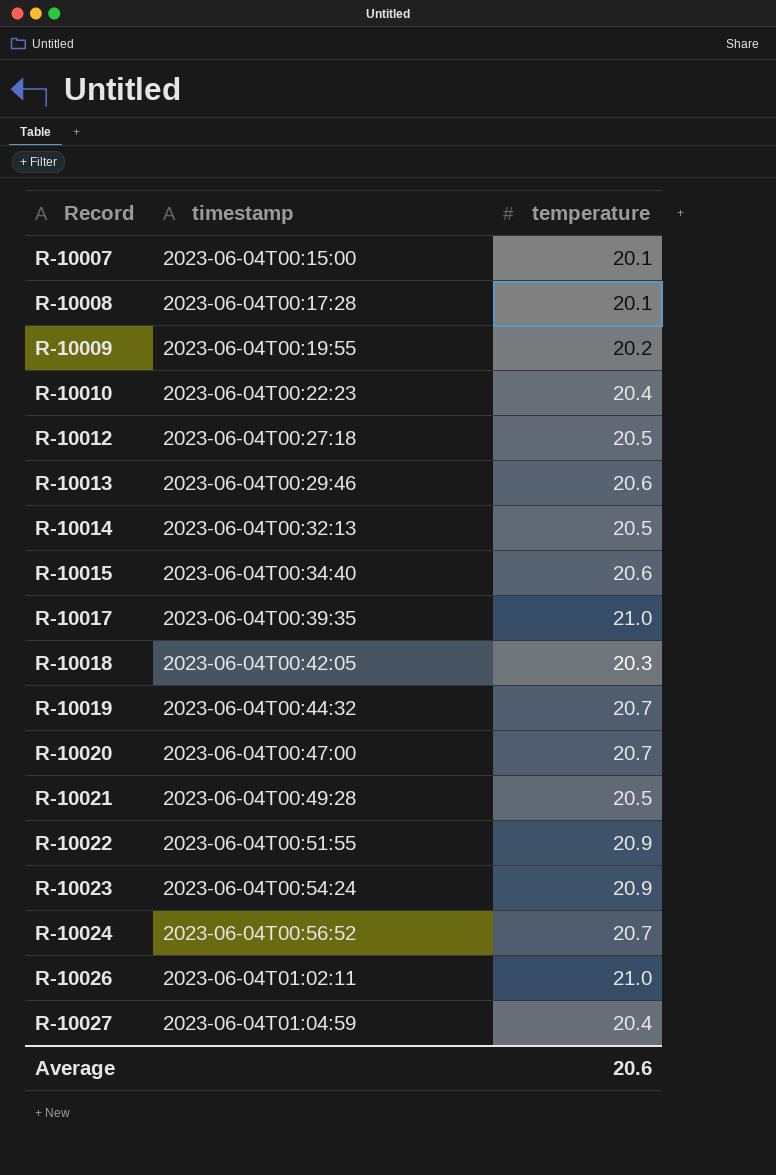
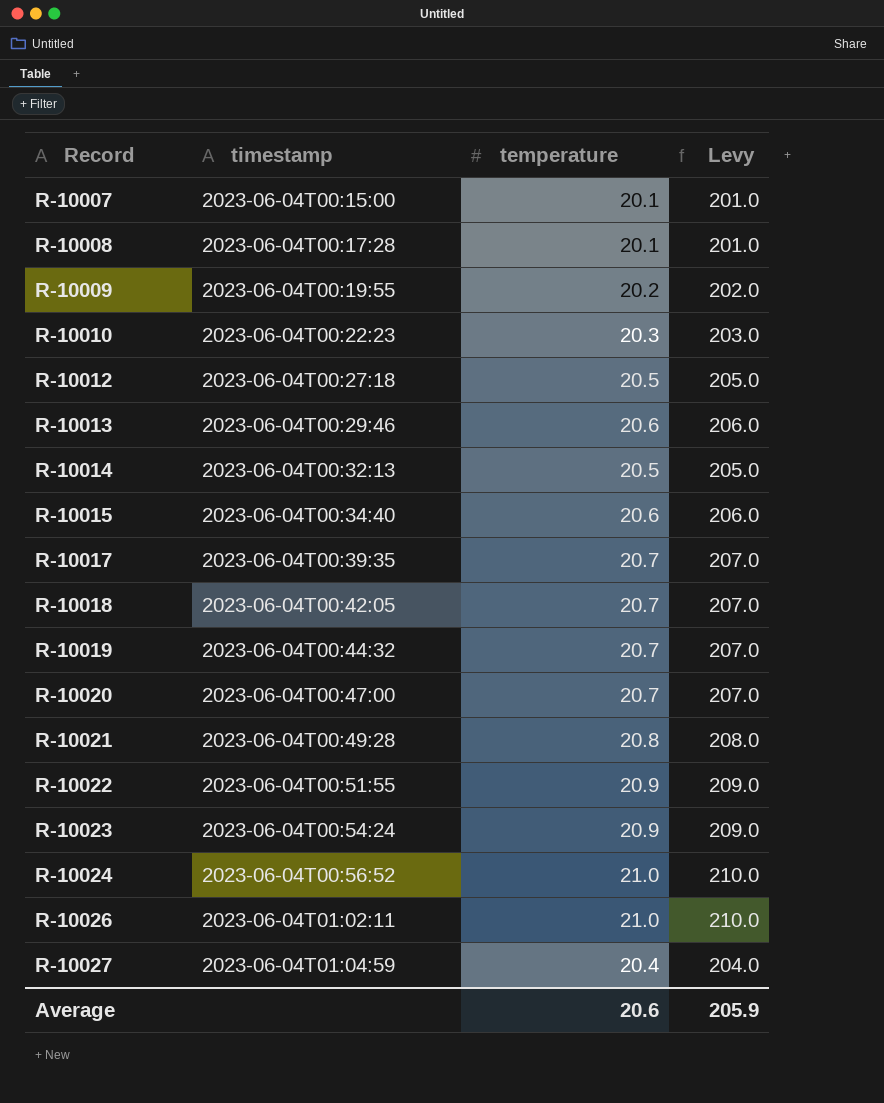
column Levy | formula: none -> [temperature] * 10
R-10010 | temperature: 20.4 -> 20.3
R-10017 | temperature: 21.0 -> 20.7
R-10018 | temperature: 20.3 -> 20.7
R-10021 | temperature: 20.5 -> 20.8
R-10024 | temperature: 20.7 -> 21.0

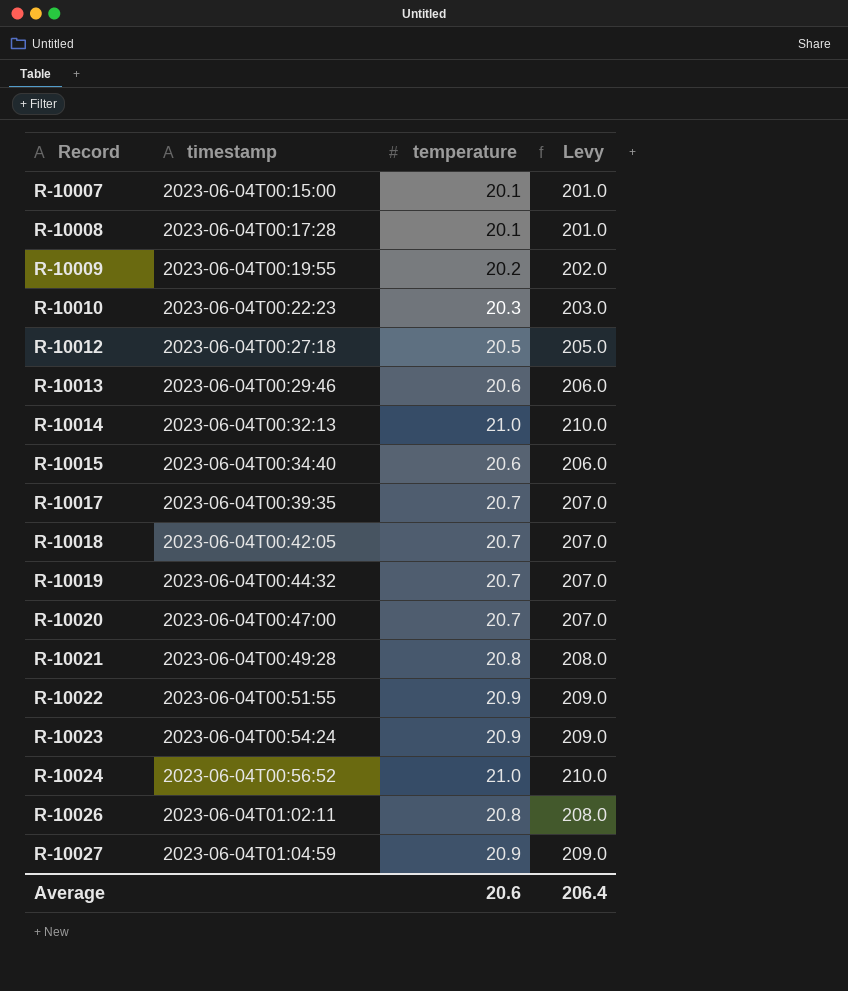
R-10014 | temperature: 20.5 -> 21.0
R-10014 | Levy: 205.0 -> 210.0
R-10026 | temperature: 21.0 -> 20.8
R-10026 | Levy: 210.0 -> 208.0
R-10027 | temperature: 20.4 -> 20.9
R-10027 | Levy: 204.0 -> 209.0
Average | Levy: 205.9 -> 206.4

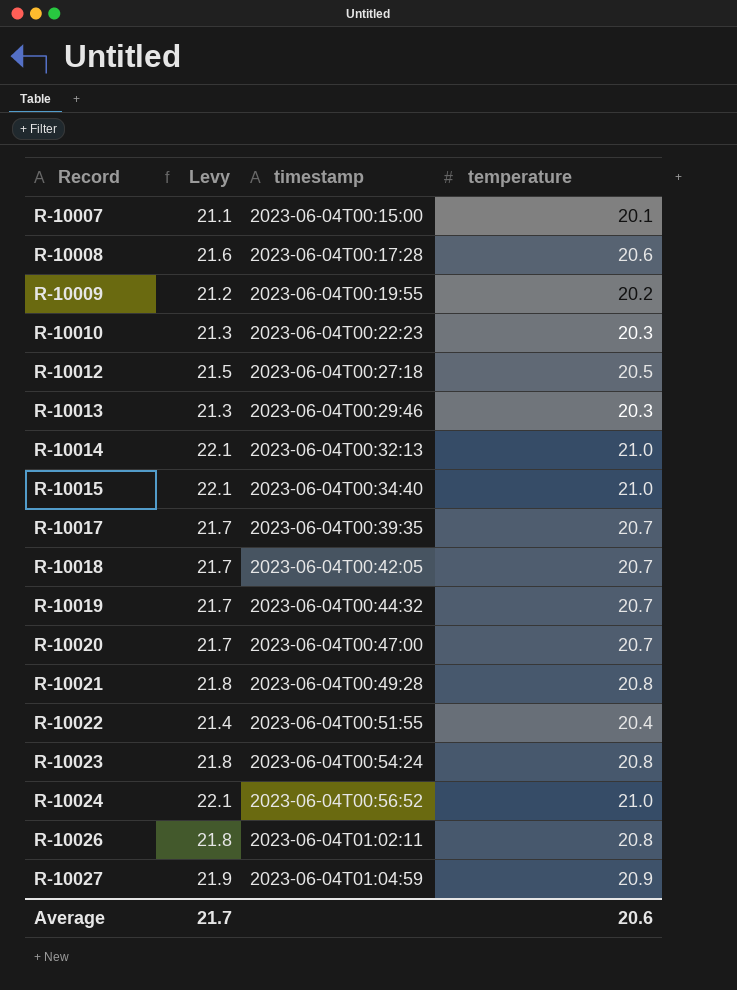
column Levy | formula: [temperature] * 10 -> [temperature] * 1.05
column Levy | position: 4 -> 2
R-10008 | temperature: 20.1 -> 20.6
R-10013 | temperature: 20.6 -> 20.3
R-10015 | temperature: 20.6 -> 21.0
R-10022 | temperature: 20.9 -> 20.4
R-10023 | temperature: 20.9 -> 20.8
Average | Levy: 206.4 -> 21.7

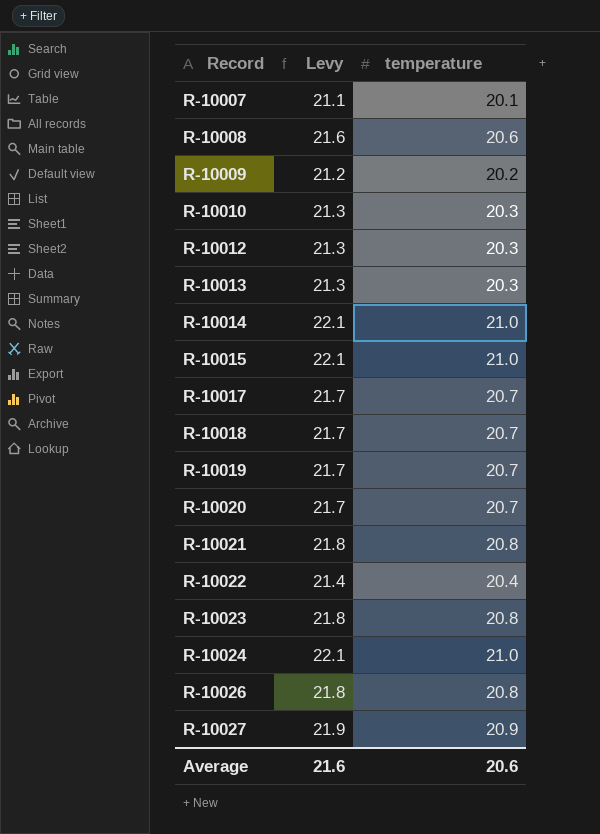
column timestamp | position: 3 -> none
R-10012 | Levy: 21.5 -> 21.3
R-10012 | temperature: 20.5 -> 20.3
Average | Levy: 21.7 -> 21.6

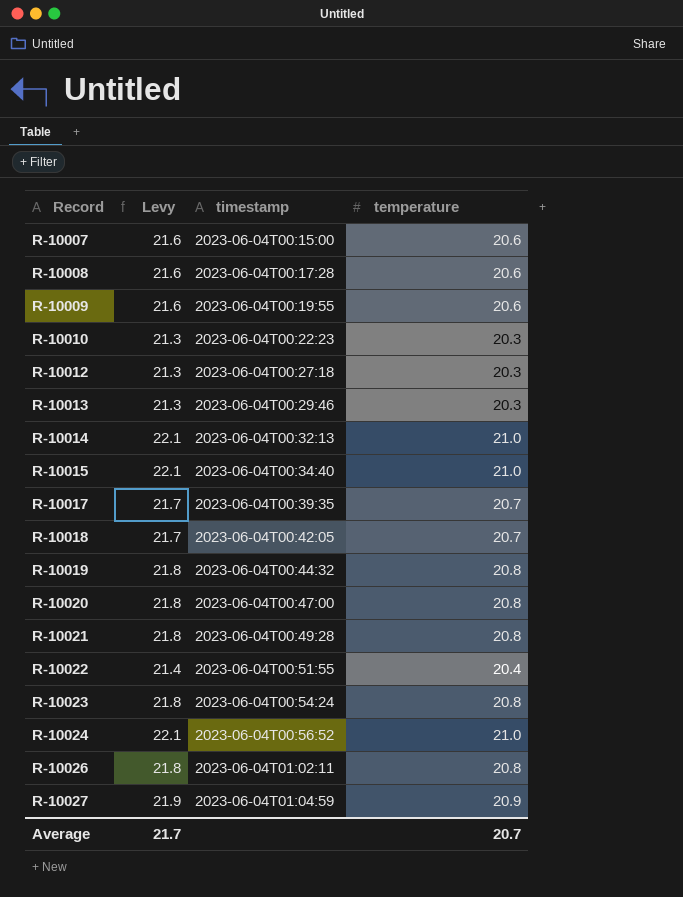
column timestamp | position: none -> 3
R-10007 | Levy: 21.1 -> 21.6
R-10007 | temperature: 20.1 -> 20.6
R-10009 | Levy: 21.2 -> 21.6
R-10009 | temperature: 20.2 -> 20.6
R-10019 | Levy: 21.7 -> 21.8
R-10019 | temperature: 20.7 -> 20.8
R-10020 | Levy: 21.7 -> 21.8
R-10020 | temperature: 20.7 -> 20.8
Average | Levy: 21.6 -> 21.7
Average | temperature: 20.6 -> 20.7

